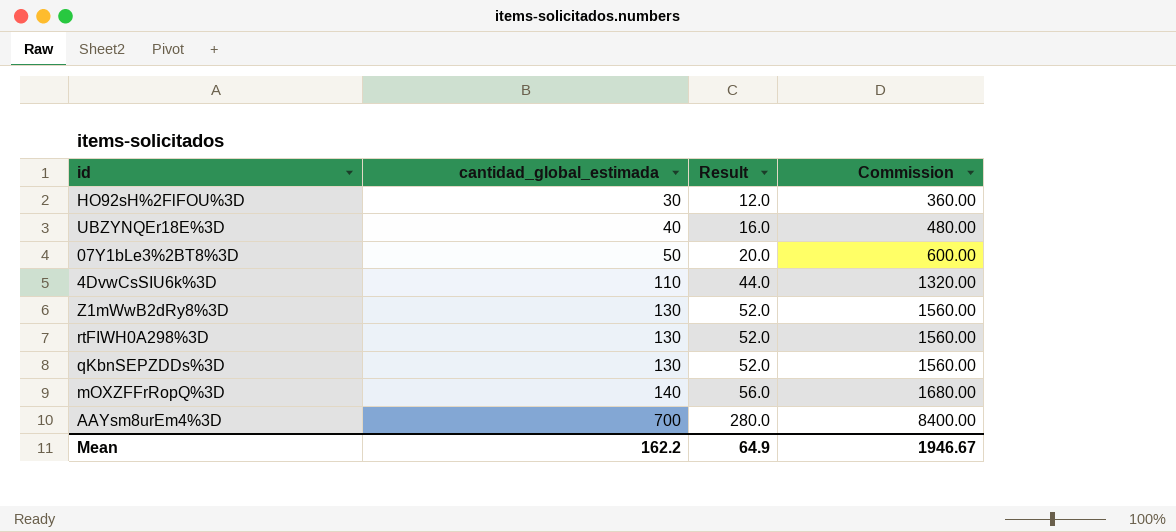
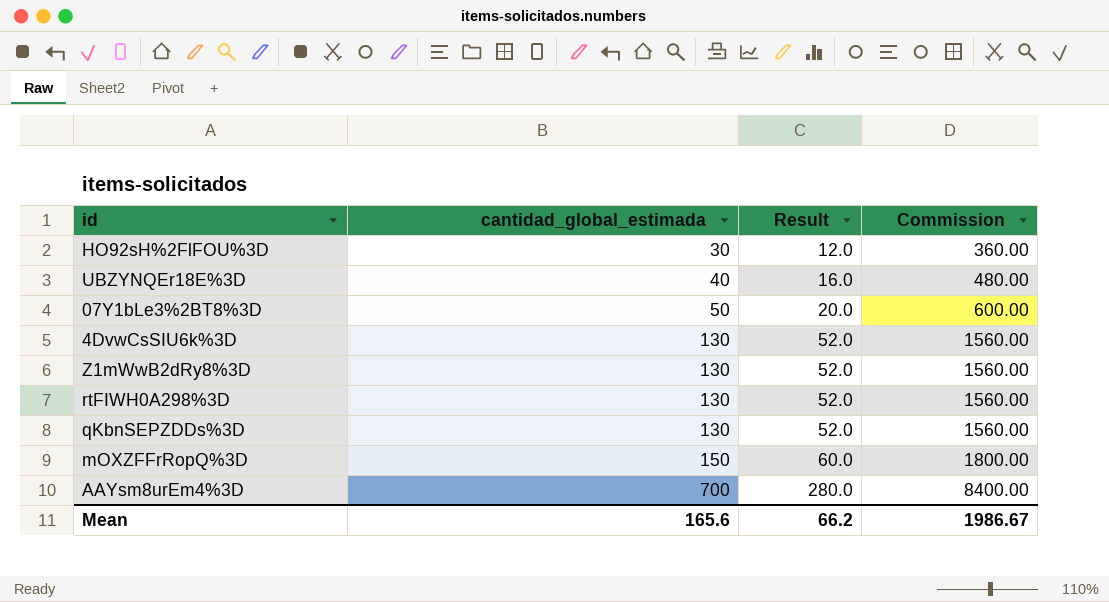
4DvwCsSIU6k%3D | cantidad_global_estimada: 110 -> 130
4DvwCsSIU6k%3D | Result: 44.0 -> 52.0
4DvwCsSIU6k%3D | Commission: 1320.00 -> 1560.00
mOXZFFrRopQ%3D | cantidad_global_estimada: 140 -> 150
mOXZFFrRopQ%3D | Result: 56.0 -> 60.0
mOXZFFrRopQ%3D | Commission: 1680.00 -> 1800.00
Mean | cantidad_global_estimada: 162.2 -> 165.6
Mean | Result: 64.9 -> 66.2
Mean | Commission: 1946.67 -> 1986.67

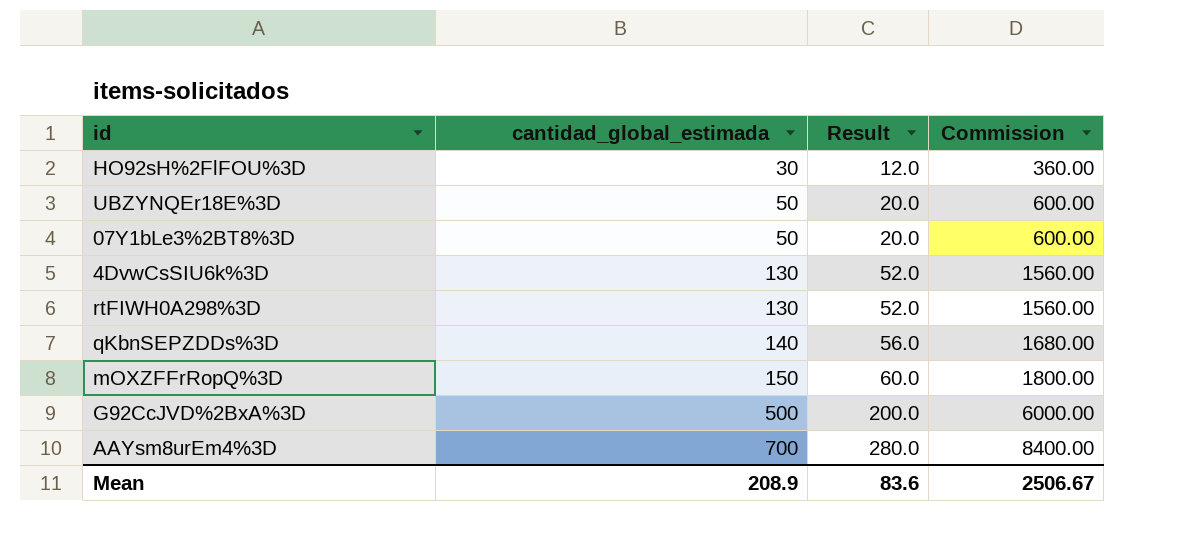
row Z1mWwB2dRy8%3D: 130 | 52.0 | 1560.00 -> none
UBZYNQEr18E%3D | cantidad_global_estimada: 40 -> 50
UBZYNQEr18E%3D | Result: 16.0 -> 20.0
UBZYNQEr18E%3D | Commission: 480.00 -> 600.00
qKbnSEPZDDs%3D | cantidad_global_estimada: 130 -> 140
qKbnSEPZDDs%3D | Result: 52.0 -> 56.0
qKbnSEPZDDs%3D | Commission: 1560.00 -> 1680.00
row G92CcJVD%2BxA%3D: none -> 500 | 200.0 | 6000.00
Mean | cantidad_global_estimada: 165.6 -> 208.9
Mean | Result: 66.2 -> 83.6
Mean | Commission: 1986.67 -> 2506.67

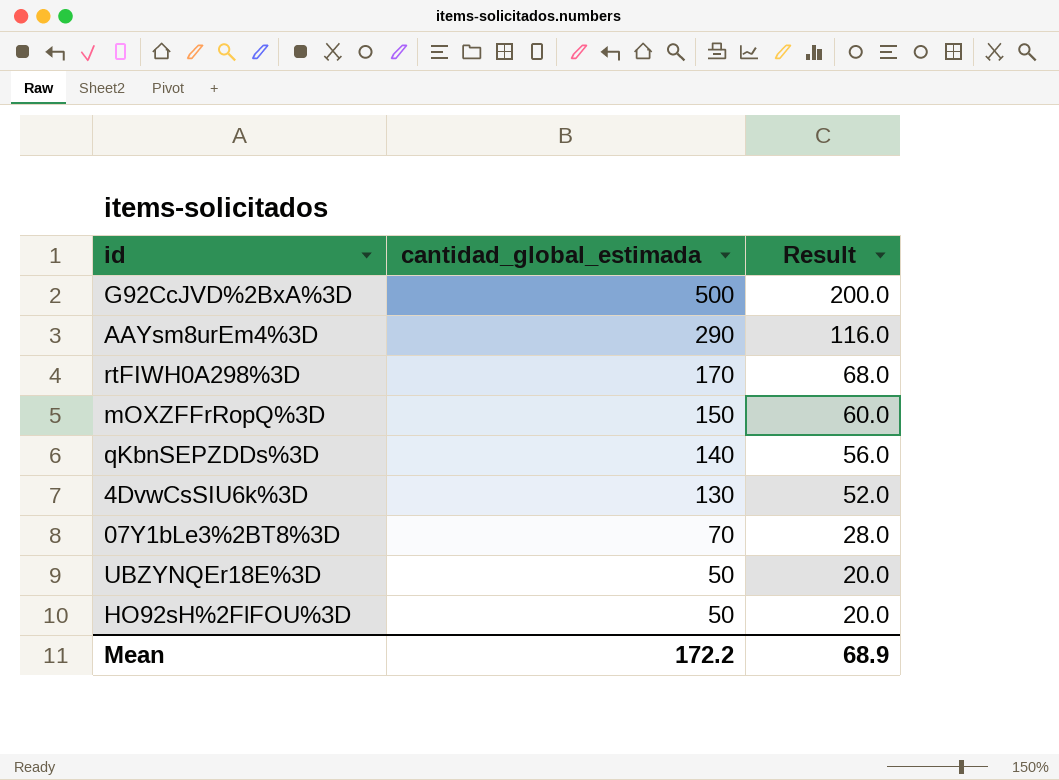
row order: cantidad_global_estimada ascending -> cantidad_global_estimada descending
column Commission | formula: [cantidad_global_estimada] * 12 -> none
AAYsm8urEm4%3D | cantidad_global_estimada: 700 -> 290
AAYsm8urEm4%3D | Result: 280.0 -> 116.0
rtFIWH0A298%3D | cantidad_global_estimada: 130 -> 170
rtFIWH0A298%3D | Result: 52.0 -> 68.0
07Y1bLe3%2BT8%3D | cantidad_global_estimada: 50 -> 70
07Y1bLe3%2BT8%3D | Result: 20.0 -> 28.0
HO92sH%2FlFOU%3D | cantidad_global_estimada: 30 -> 50
HO92sH%2FlFOU%3D | Result: 12.0 -> 20.0
Mean | cantidad_global_estimada: 208.9 -> 172.2
Mean | Result: 83.6 -> 68.9

